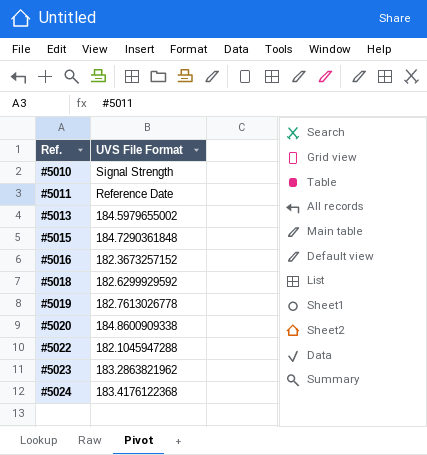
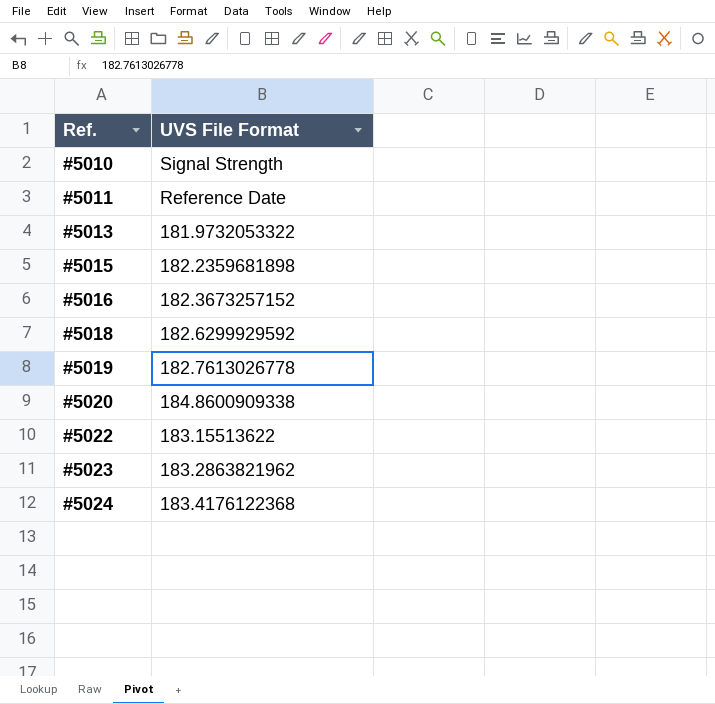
#5013 | UVS File Format: 184.5979655002 -> 181.9732053322
#5015 | UVS File Format: 184.7290361848 -> 182.2359681898
#5022 | UVS File Format: 182.1045947288 -> 183.15513622

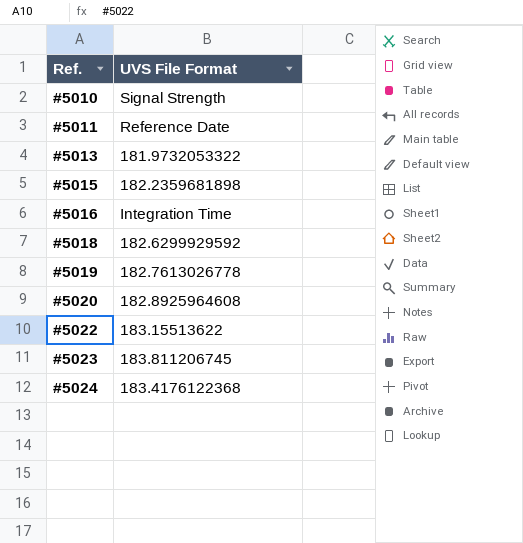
#5016 | UVS File Format: 182.3673257152 -> Integration Time
#5020 | UVS File Format: 184.8600909338 -> 182.8925964608
#5023 | UVS File Format: 183.2863821962 -> 183.811206745

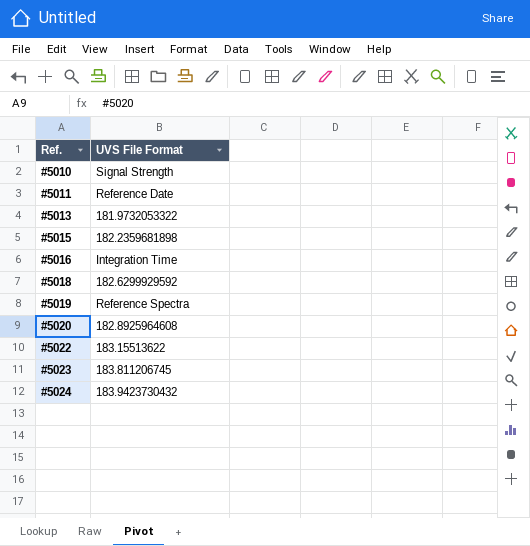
#5019 | UVS File Format: 182.7613026778 -> Reference Spectra
#5024 | UVS File Format: 183.4176122368 -> 183.9423730432

